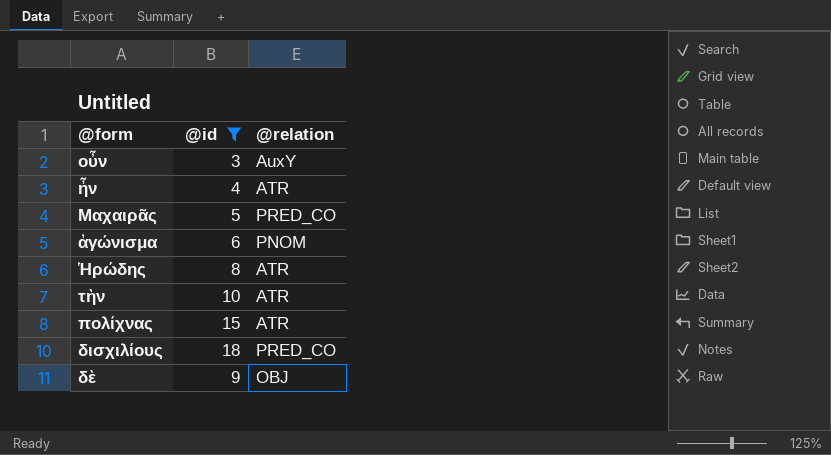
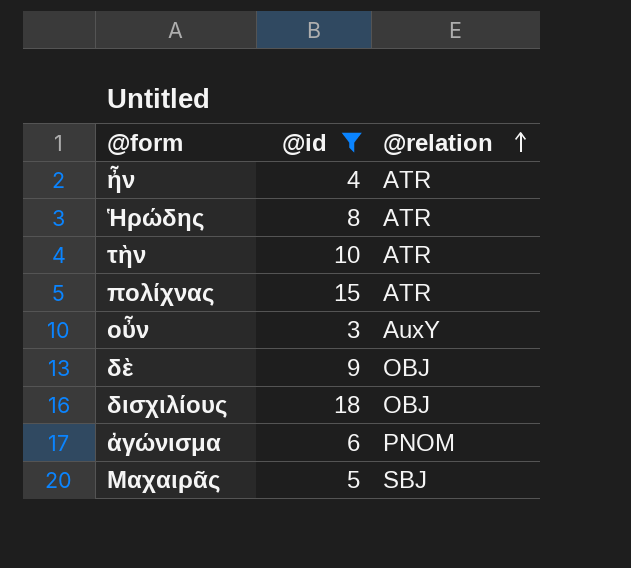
row order: none -> @relation ascending
δισχιλίους | @relation: PRED_CO -> OBJ
Μαχαιρᾶς | @relation: PRED_CO -> SBJ

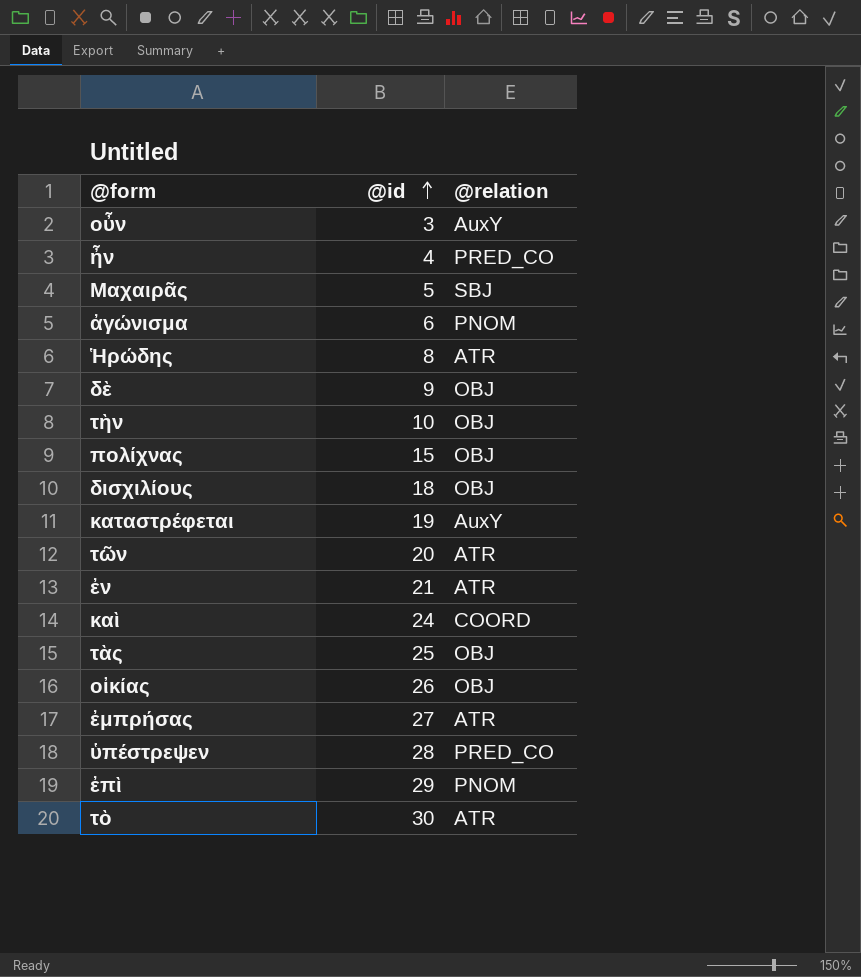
filter: @id <= 18 -> none
row order: @relation ascending -> @id ascending
ἦν | @relation: ATR -> PRED_CO
τὴν | @relation: ATR -> OBJ
πολίχνας | @relation: ATR -> OBJ

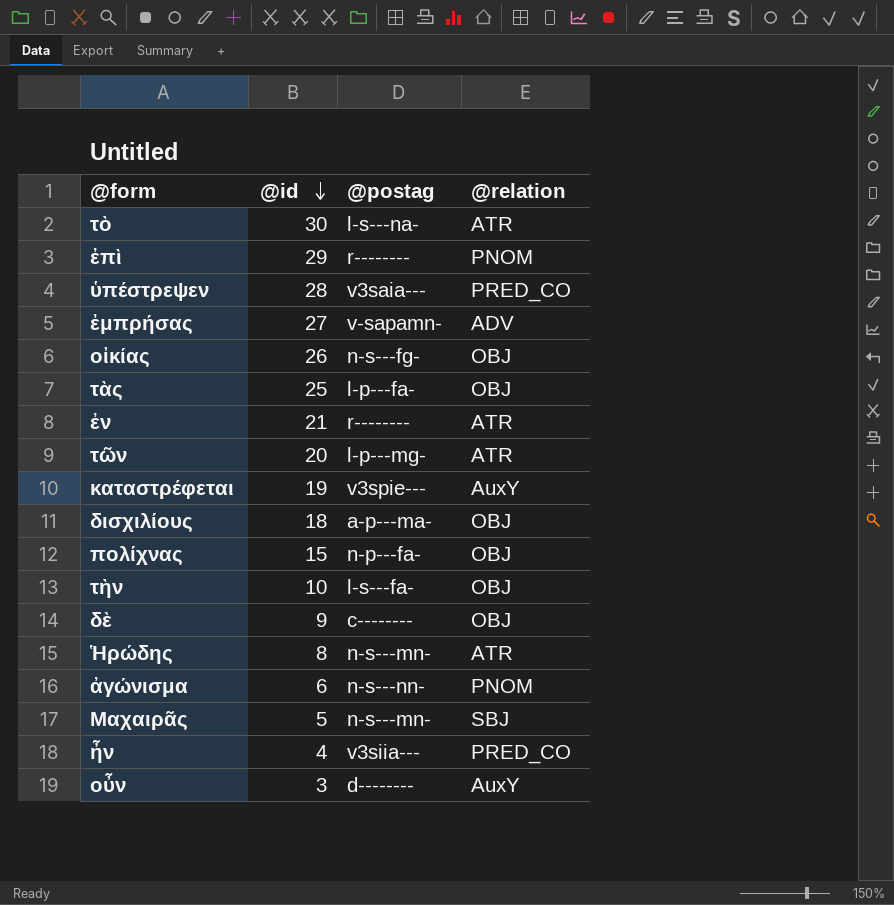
row order: @id ascending -> @id descending
column @postag | position: none -> 3
row καὶ: 24 | COORD -> none
ἐμπρήσας | @relation: ATR -> ADV

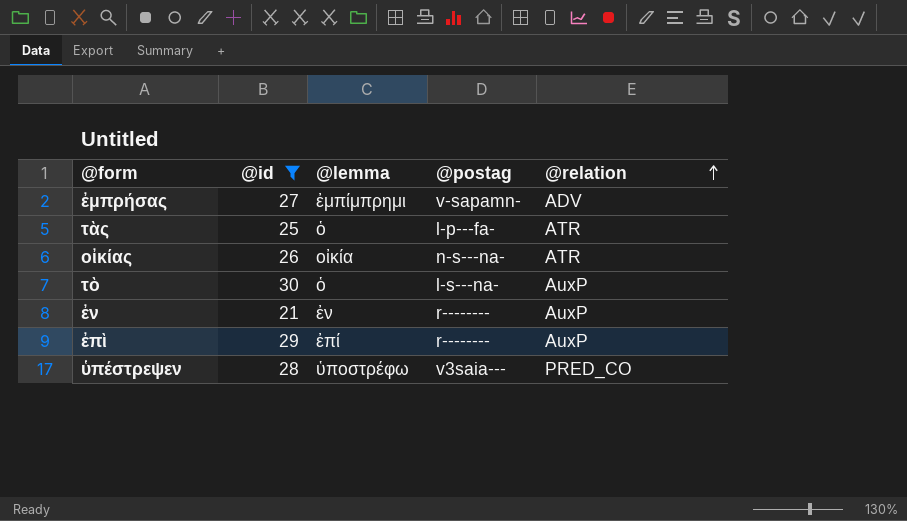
filter: none -> @id >= 21
row order: @id descending -> @relation ascending
column @lemma | position: none -> 3
τὰς | @relation: OBJ -> ATR
οἰκίας | @postag: n-s---fg- -> n-s---na-
οἰκίας | @relation: OBJ -> ATR
τὸ | @relation: ATR -> AuxP
ἐν | @relation: ATR -> AuxP
ἐπὶ | @relation: PNOM -> AuxP

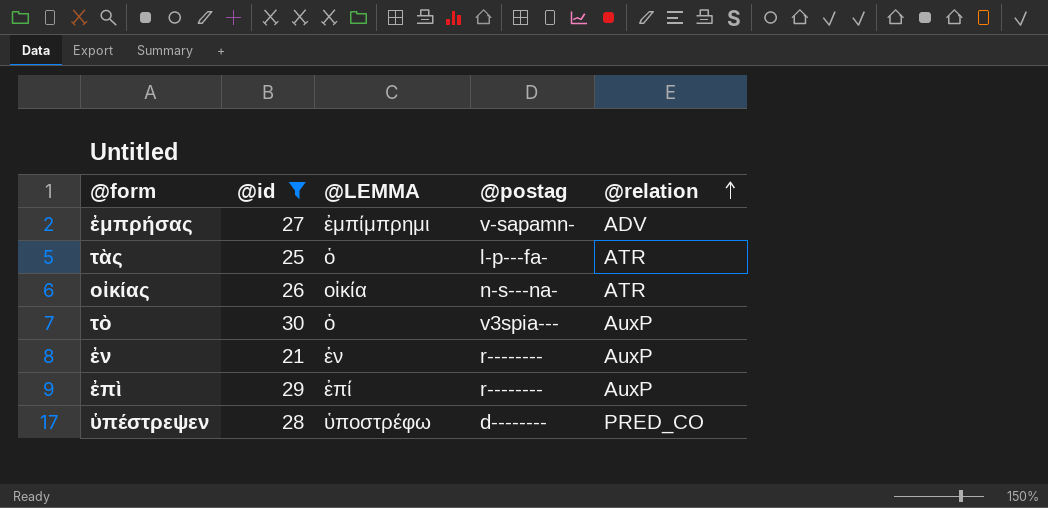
column name: @lemma -> @LEMMA
τὸ | @postag: l-s---na- -> v3spia---
ὑπέστρεψεν | @postag: v3saia--- -> d--------

